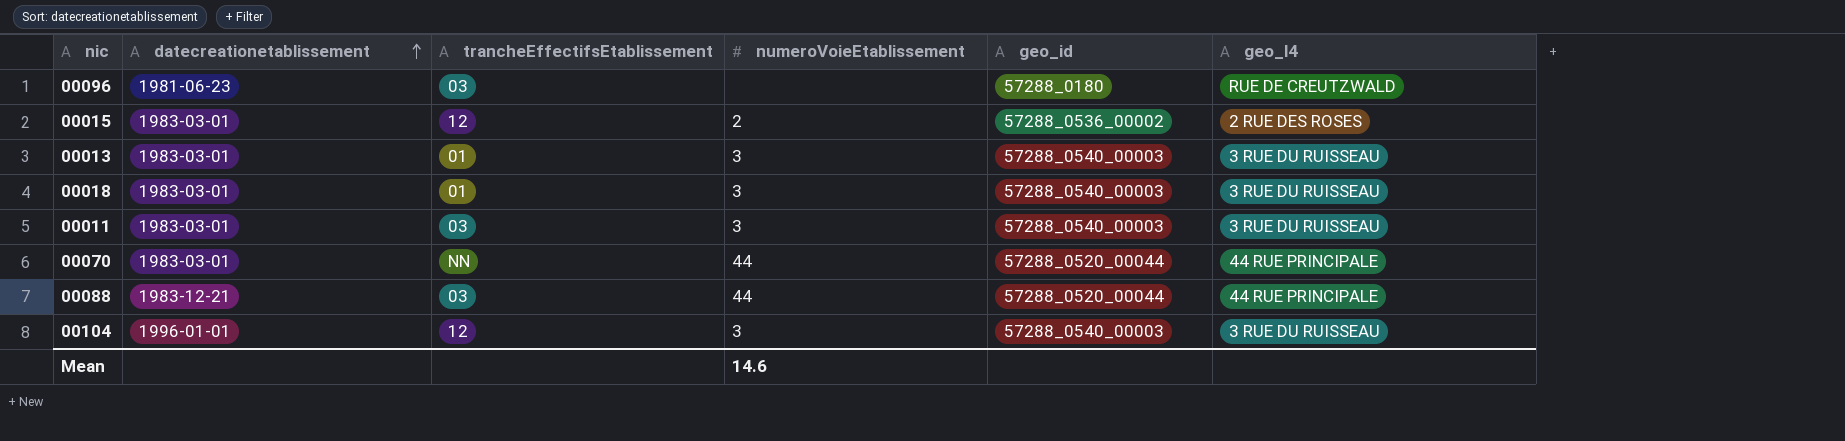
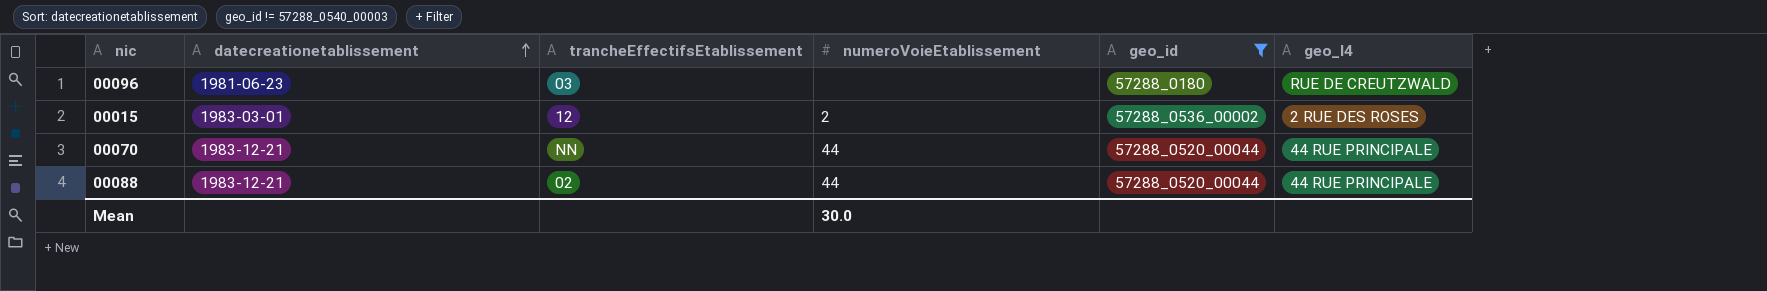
filter: none -> geo_id != 57288_0540_00003
00070 | datecreationetablissement: 1983-03-01 -> 1983-12-21
00088 | trancheEffectifsEtablissement: 03 -> 02
Mean | numeroVoieEtablissement: 14.6 -> 30.0

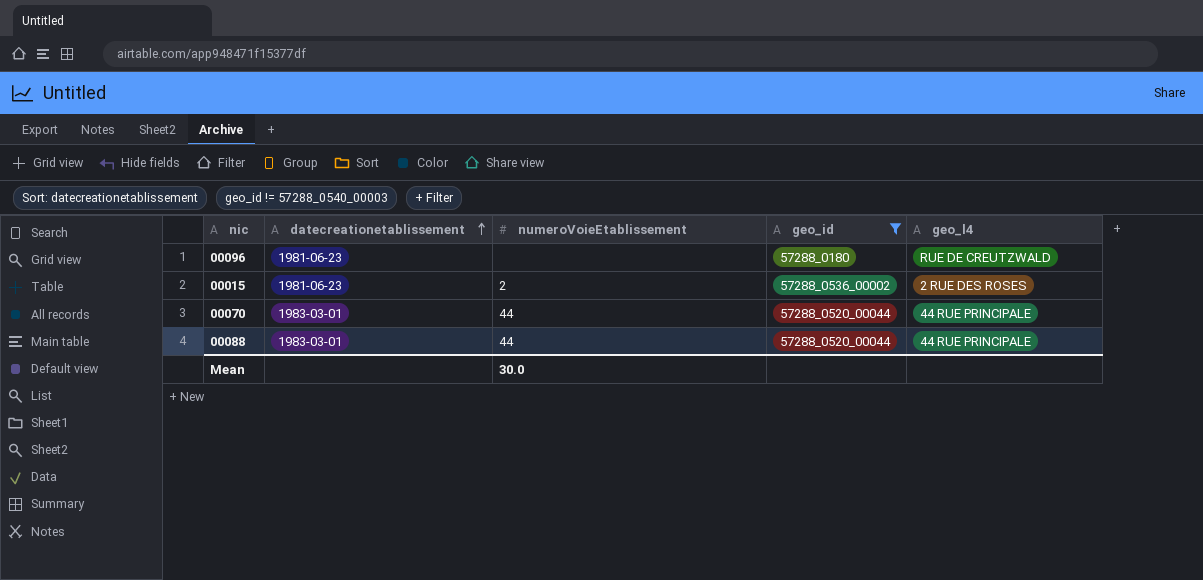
column trancheEffectifsEtablissement | position: 3 -> none
00015 | datecreationetablissement: 1983-03-01 -> 1981-06-23
00070 | datecreationetablissement: 1983-12-21 -> 1983-03-01
00088 | datecreationetablissement: 1983-12-21 -> 1983-03-01

